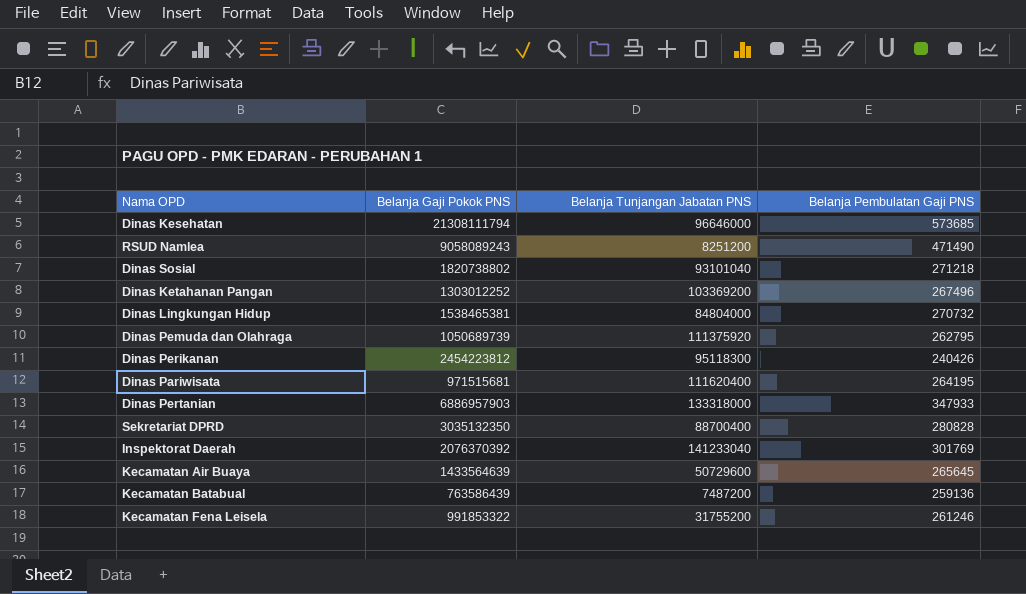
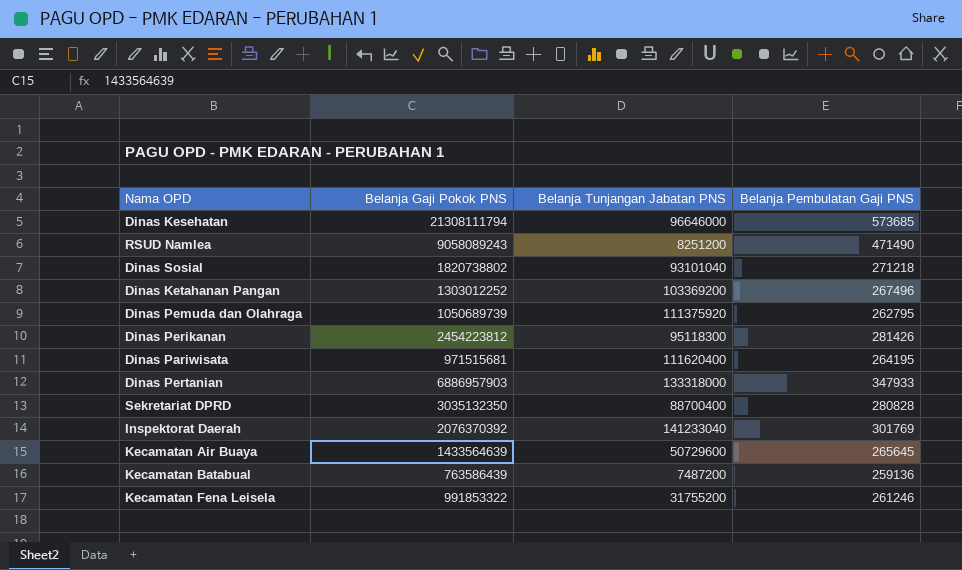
row Dinas Lingkungan Hidup: 1538465381 | 84804000 | 270732 -> none
Dinas Perikanan | Belanja Pembulatan Gaji PNS: 240426 -> 281426

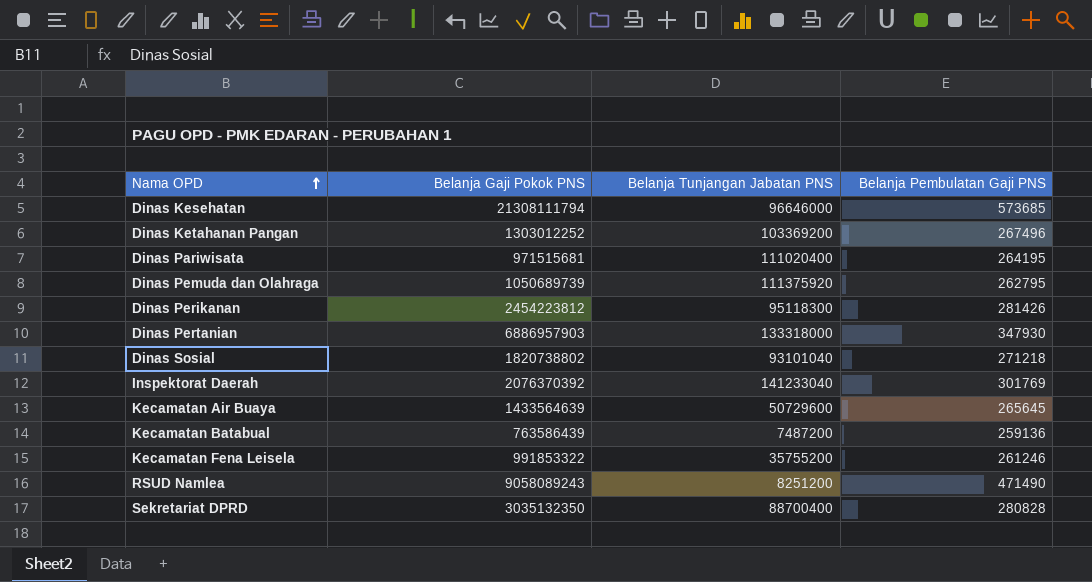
row order: none -> Nama OPD ascending
Dinas Pariwisata | Belanja Tunjangan Jabatan PNS: 111620400 -> 111020400
Dinas Pertanian | Belanja Pembulatan Gaji PNS: 347933 -> 347930
Kecamatan Fena Leisela | Belanja Tunjangan Jabatan PNS: 31755200 -> 35755200

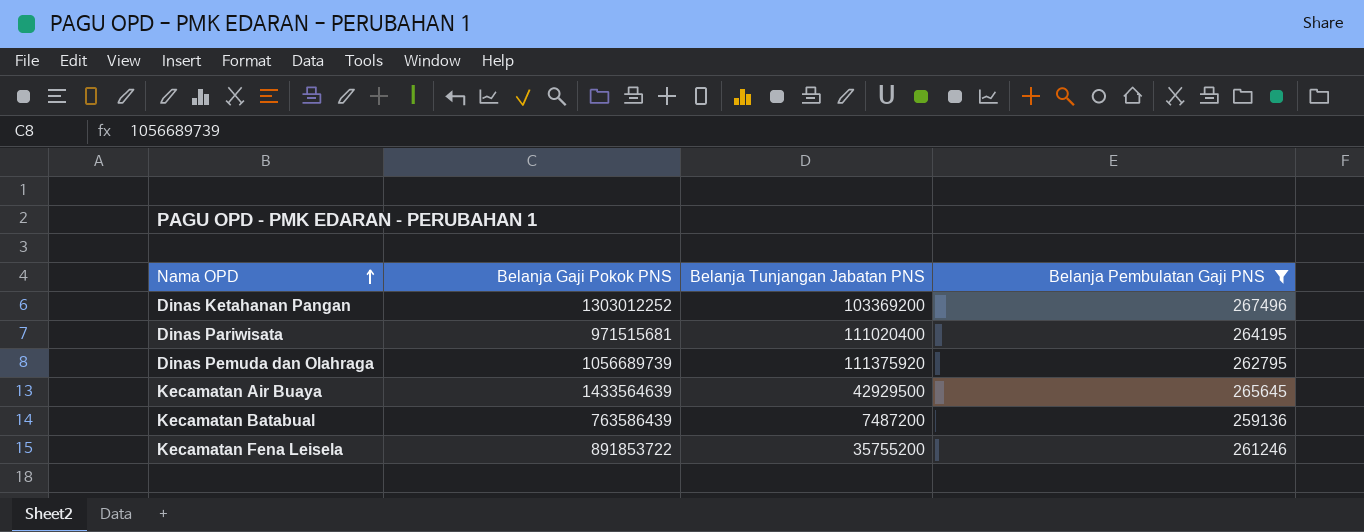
filter: none -> Belanja Pembulatan Gaji PNS <= 267496
Dinas Pemuda dan Olahraga | Belanja Gaji Pokok PNS: 1050689739 -> 1056689739
Kecamatan Air Buaya | Belanja Tunjangan Jabatan PNS: 50729600 -> 42929500
Kecamatan Fena Leisela | Belanja Gaji Pokok PNS: 991853322 -> 891853722

